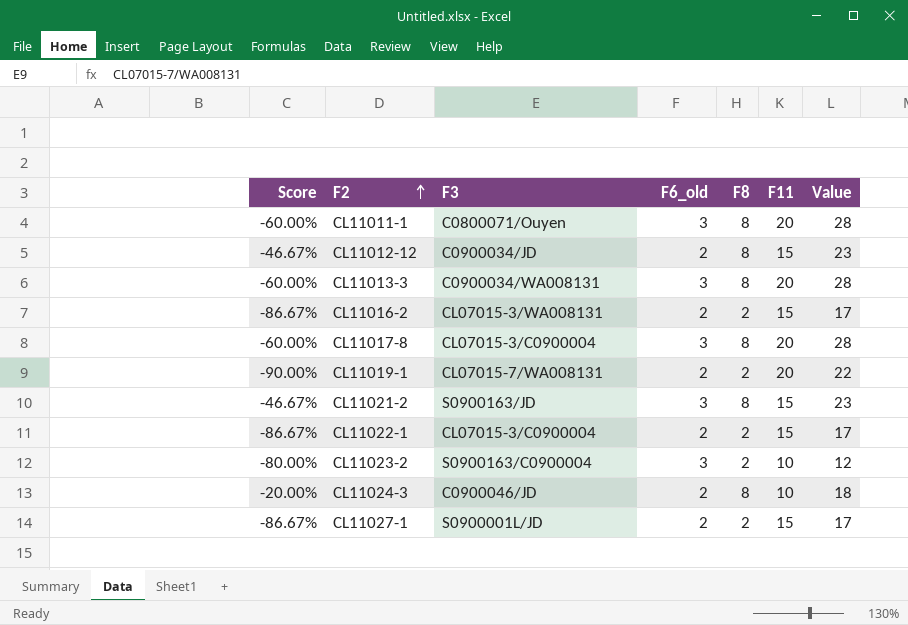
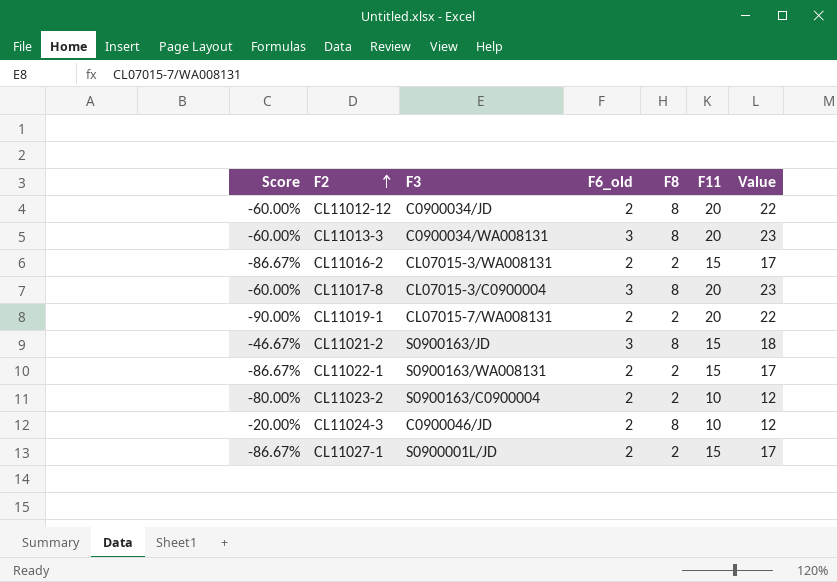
column Value | formula: [F8] + [F11] -> [F6_old] + [F11]
row CL11011-1: -60.00% | C0800071/Ouyen | 3 | 8 | 20 | 28 -> none
CL11012-12 | Score: -46.67% -> -60.00%
CL11012-12 | F11: 15 -> 20
CL11022-1 | F3: CL07015-3/C0900004 -> S0900163/WA008131
CL11023-2 | F6_old: 3 -> 2

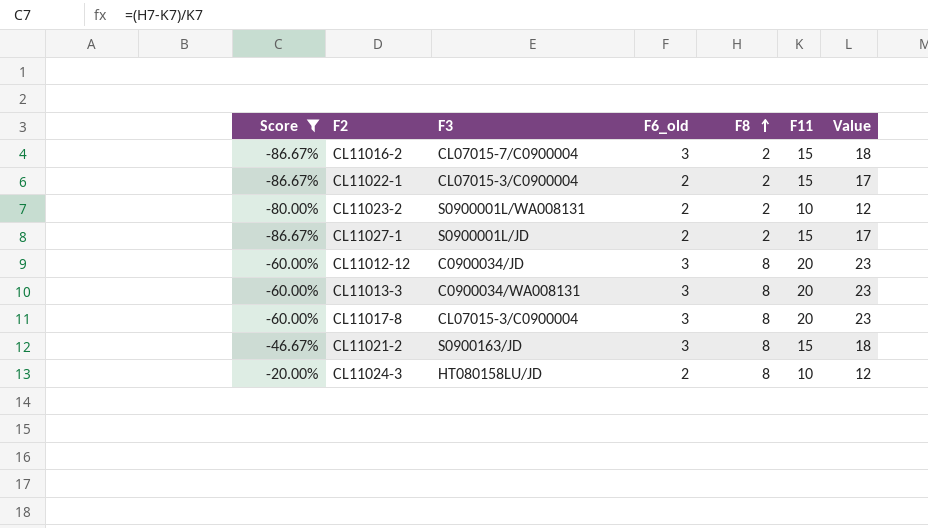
filter: none -> Score != -90.00%
row order: F2 ascending -> F8 ascending
CL11016-2 | F3: CL07015-3/WA008131 -> CL07015-7/C0900004
CL11016-2 | F6_old: 2 -> 3
CL11016-2 | Value: 17 -> 18
CL11022-1 | F3: S0900163/WA008131 -> CL07015-3/C0900004
CL11023-2 | F3: S0900163/C0900004 -> S0900001L/WA008131
CL11012-12 | F6_old: 2 -> 3
CL11012-12 | Value: 22 -> 23
CL11024-3 | F3: C0900046/JD -> HT080158LU/JD

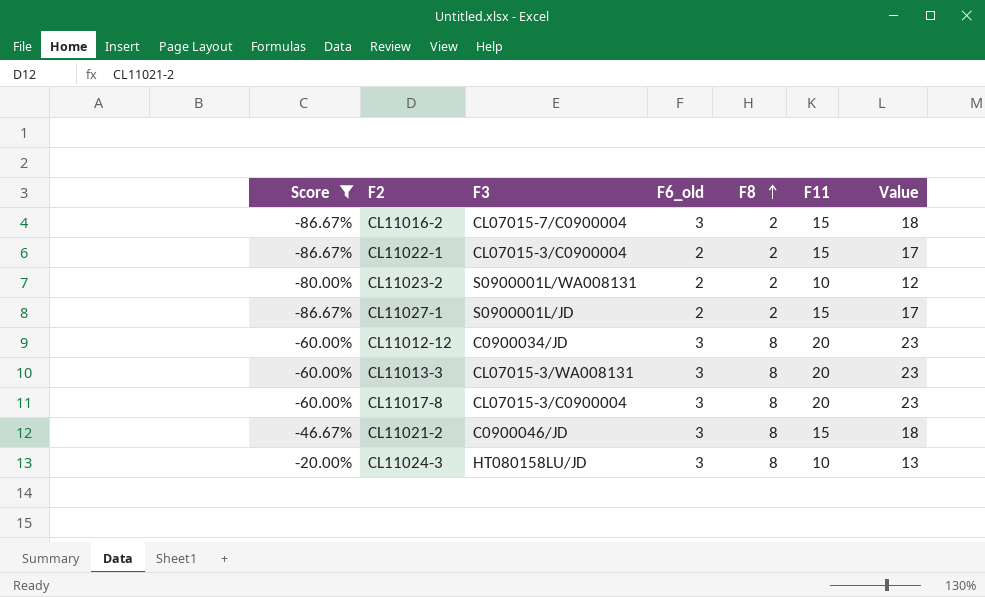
CL11013-3 | F3: C0900034/WA008131 -> CL07015-3/WA008131
CL11021-2 | F3: S0900163/JD -> C0900046/JD
CL11024-3 | F6_old: 2 -> 3
CL11024-3 | Value: 12 -> 13

